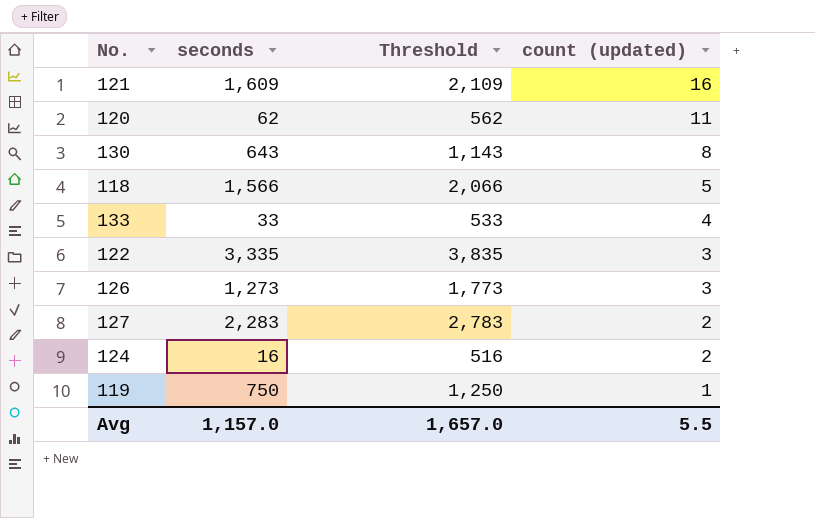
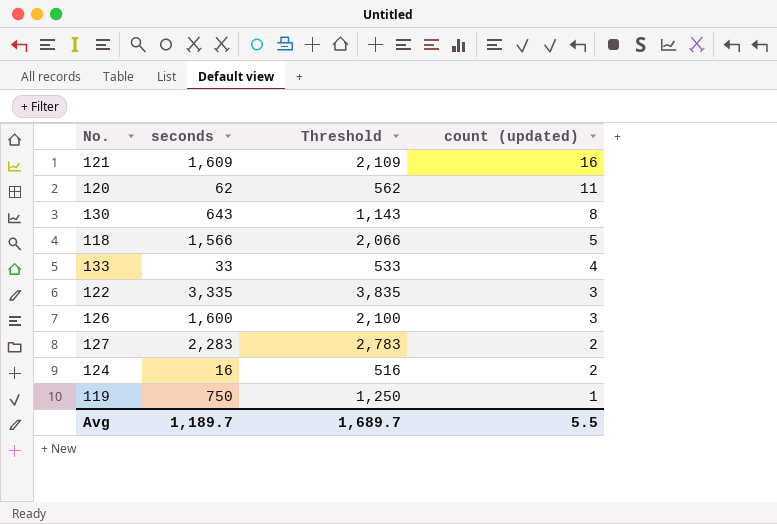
126 | seconds: 1,273 -> 1,600
126 | Threshold: 1,773 -> 2,100
Avg | seconds: 1,157.0 -> 1,189.7
Avg | Threshold: 1,657.0 -> 1,689.7

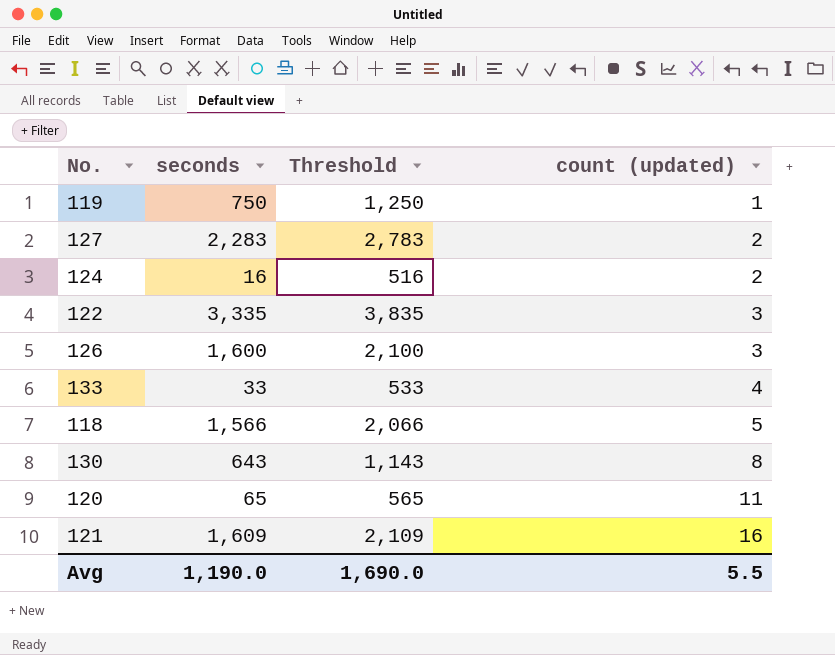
row order: count (updated) descending -> count (updated) ascending
120 | seconds: 62 -> 65
120 | Threshold: 562 -> 565
Avg | seconds: 1,189.7 -> 1,190.0
Avg | Threshold: 1,689.7 -> 1,690.0

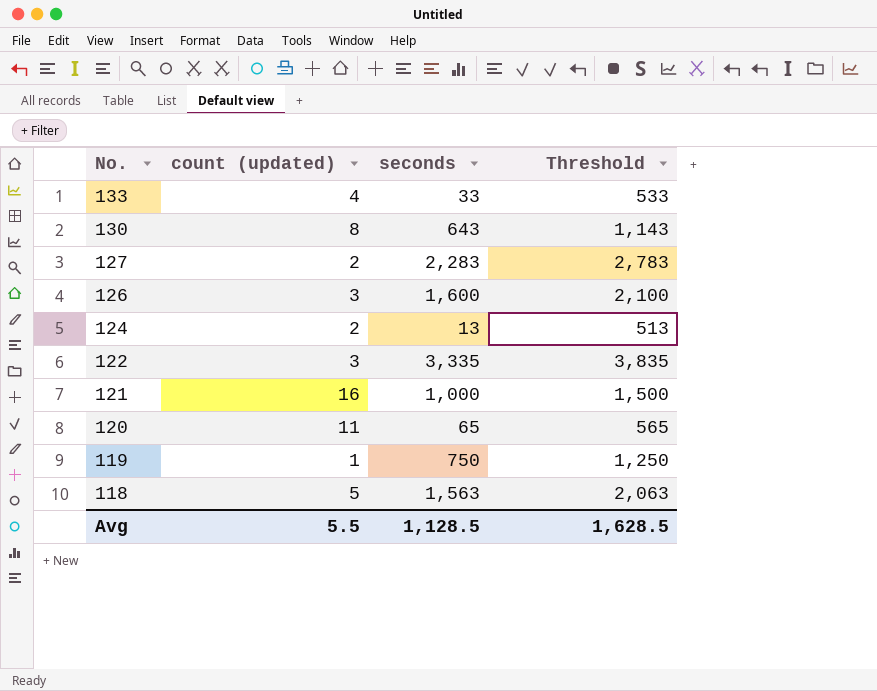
row order: count (updated) ascending -> No. descending
column count (updated) | position: 4 -> 2
124 | seconds: 16 -> 13
124 | Threshold: 516 -> 513
121 | seconds: 1,609 -> 1,000
121 | Threshold: 2,109 -> 1,500
118 | seconds: 1,566 -> 1,563
118 | Threshold: 2,066 -> 2,063
Avg | seconds: 1,190.0 -> 1,128.5
Avg | Threshold: 1,690.0 -> 1,628.5

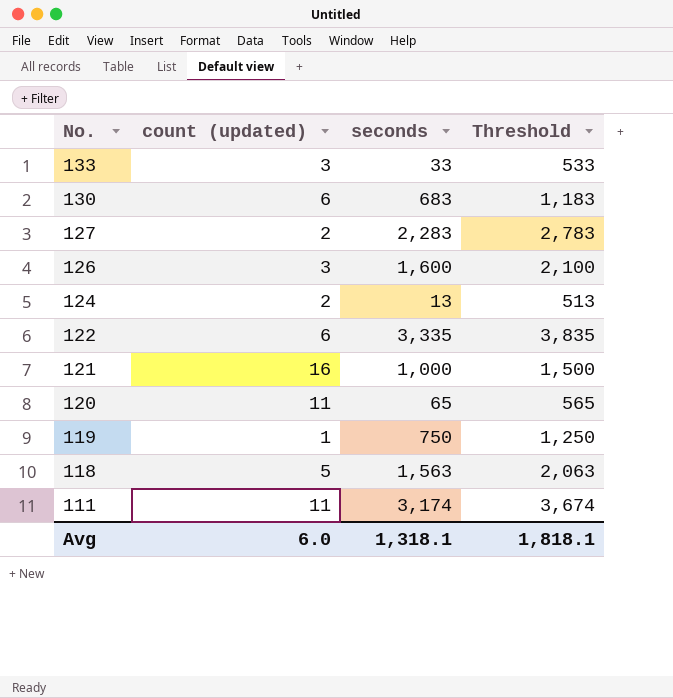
133 | count (updated): 4 -> 3
130 | count (updated): 8 -> 6
130 | seconds: 643 -> 683
130 | Threshold: 1,143 -> 1,183
122 | count (updated): 3 -> 6
row 111: none -> 11 | 3,174 | 3,674
Avg | count (updated): 5.5 -> 6.0
Avg | seconds: 1,128.5 -> 1,318.1
Avg | Threshold: 1,628.5 -> 1,818.1

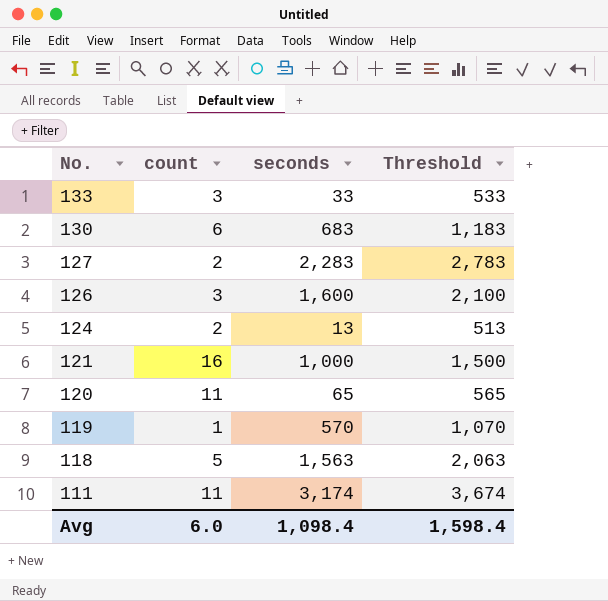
column name: count (updated) -> count
row 122: 6 | 3,335 | 3,835 -> none
119 | seconds: 750 -> 570
119 | Threshold: 1,250 -> 1,070
Avg | seconds: 1,318.1 -> 1,098.4
Avg | Threshold: 1,818.1 -> 1,598.4

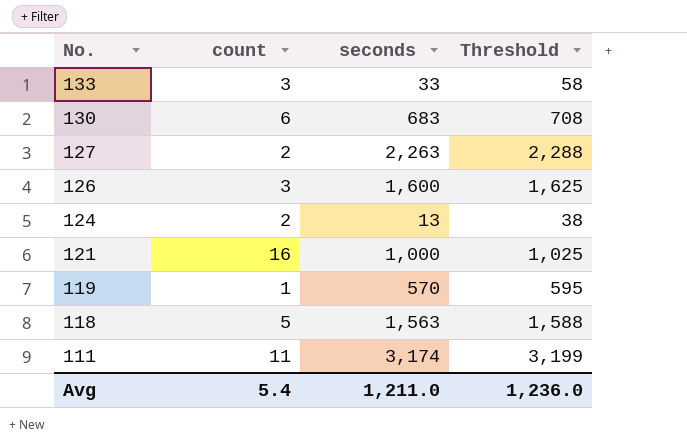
column Threshold | formula: [seconds] + 500 -> [seconds] + 25
row 120: 11 | 65 | 565 -> none
127 | seconds: 2,283 -> 2,263
Avg | count: 6.0 -> 5.4
Avg | seconds: 1,098.4 -> 1,211.0
Avg | Threshold: 1,598.4 -> 1,236.0

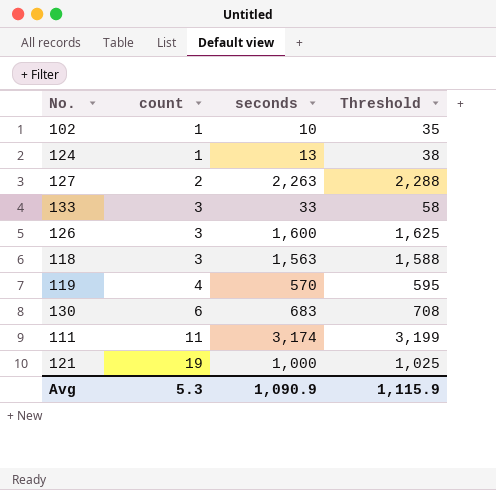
row order: No. descending -> count ascending
row 102: none -> 1 | 10 | 35
124 | count: 2 -> 1
118 | count: 5 -> 3
119 | count: 1 -> 4
121 | count: 16 -> 19
Avg | count: 5.4 -> 5.3
Avg | seconds: 1,211.0 -> 1,090.9
Avg | Threshold: 1,236.0 -> 1,115.9

